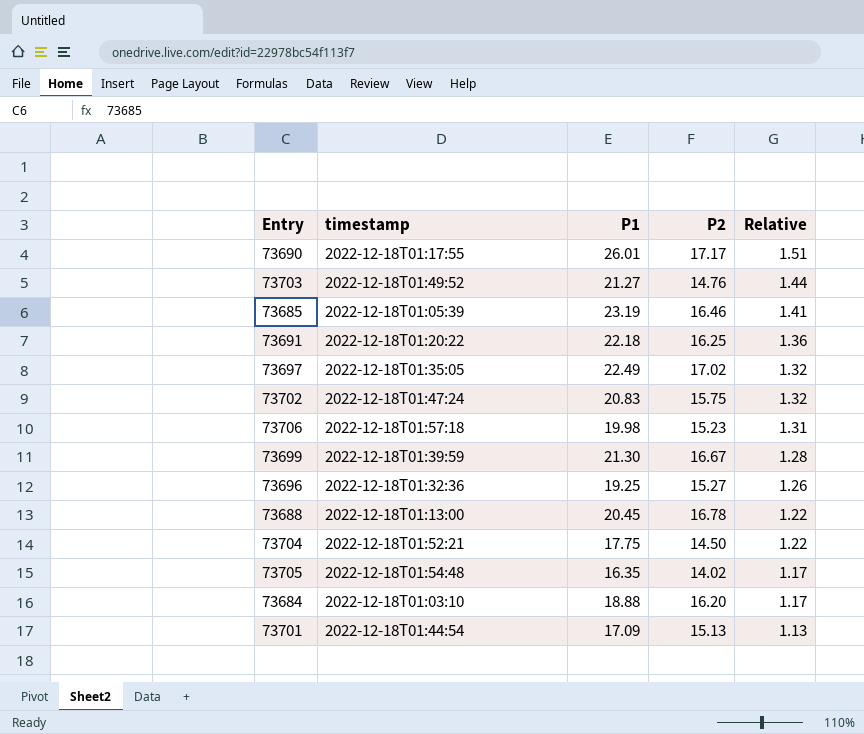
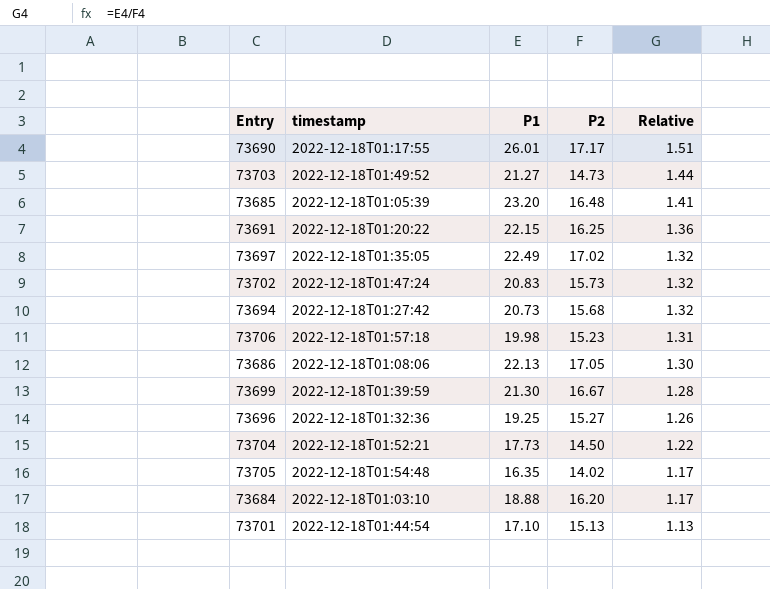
row 73688: 2022-12-18T01:13:00 | 20.45 | 16.78 | 1.22 -> none
73703 | P2: 14.76 -> 14.73
73685 | P1: 23.19 -> 23.20
73685 | P2: 16.46 -> 16.48
73691 | P1: 22.18 -> 22.15
73702 | P2: 15.75 -> 15.73
row 73694: none -> 2022-12-18T01:27:42 | 20.73 | 15.68 | 1.32
row 73686: none -> 2022-12-18T01:08:06 | 22.13 | 17.05 | 1.30
73704 | P1: 17.75 -> 17.73
73701 | P1: 17.09 -> 17.10

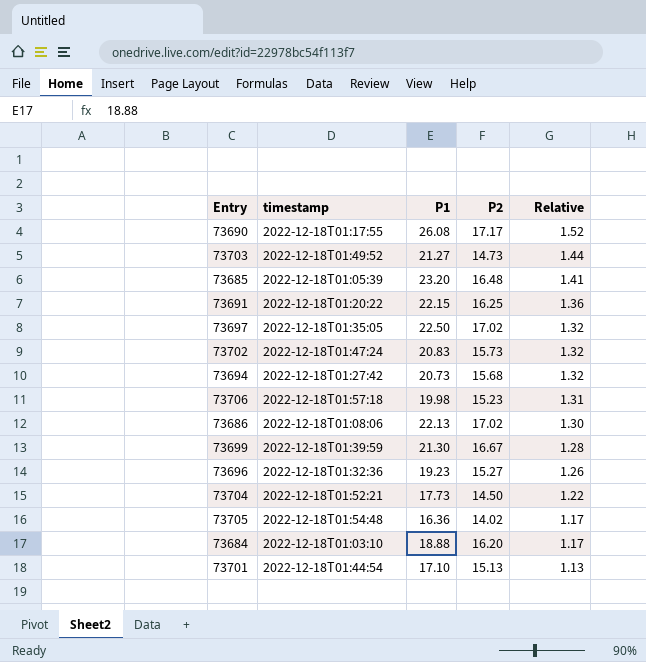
73690 | P1: 26.01 -> 26.08
73690 | Relative: 1.51 -> 1.52
73697 | P1: 22.49 -> 22.50
73686 | P2: 17.05 -> 17.02
73696 | P1: 19.25 -> 19.23
73705 | P1: 16.35 -> 16.36

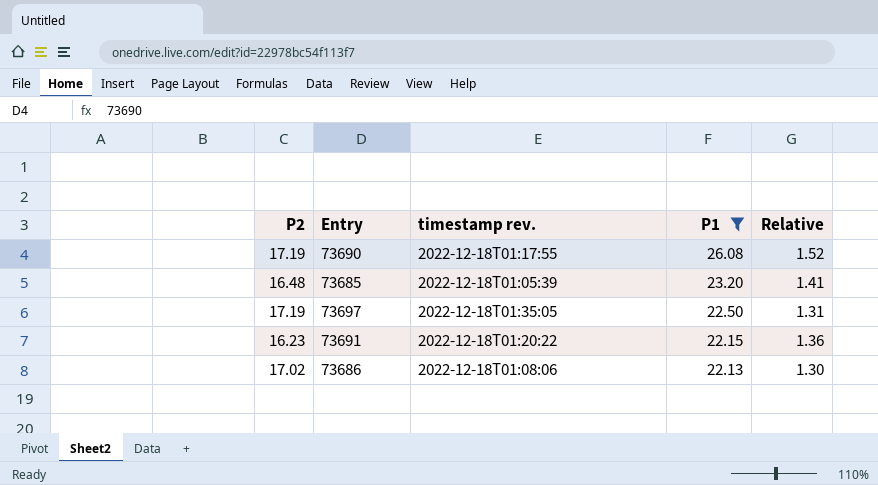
filter: none -> P1 >= 22.13
row order: Relative descending -> P1 descending
column P2 | position: 4 -> 1
column name: timestamp -> timestamp rev.
73690 | P2: 17.17 -> 17.19
73697 | P2: 17.02 -> 17.19
73697 | Relative: 1.32 -> 1.31
73691 | P2: 16.25 -> 16.23

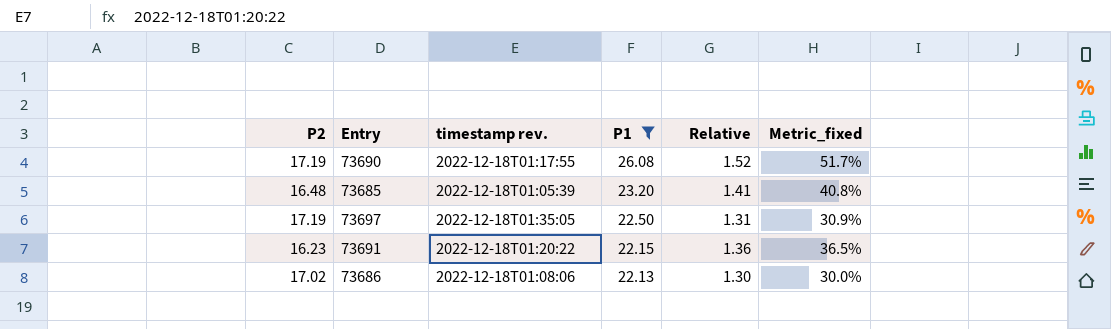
column Metric_fixed | formula: none -> ([P1] - [P2]) / [P2]

